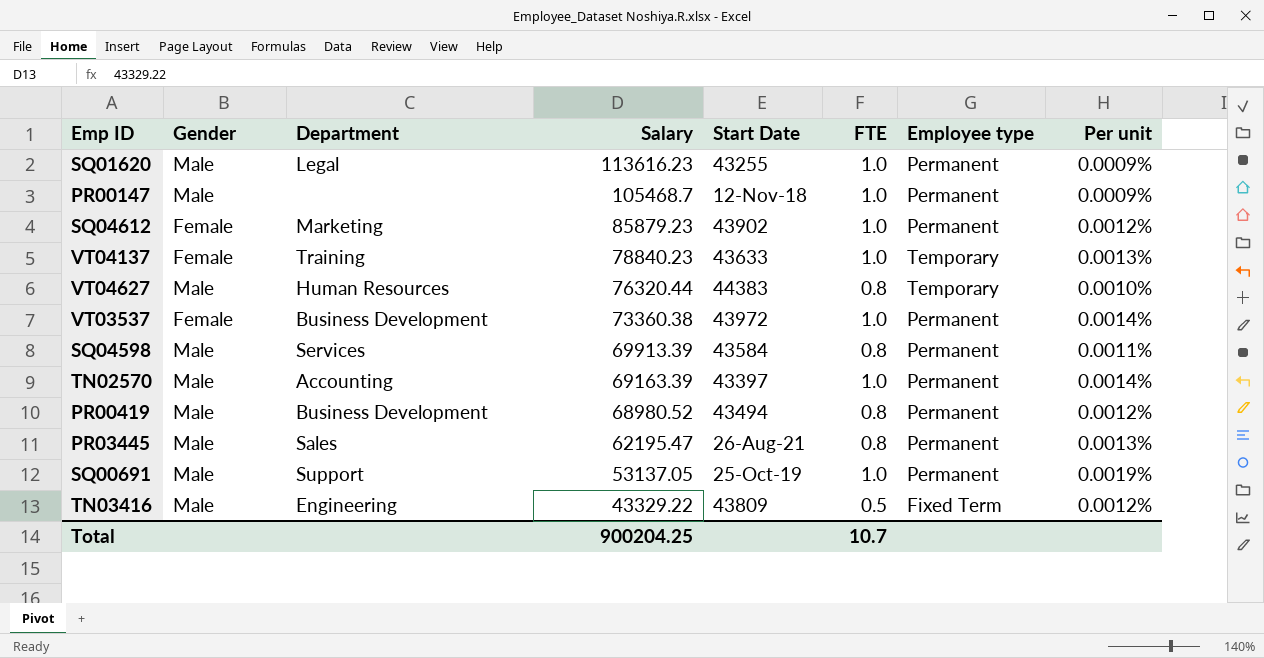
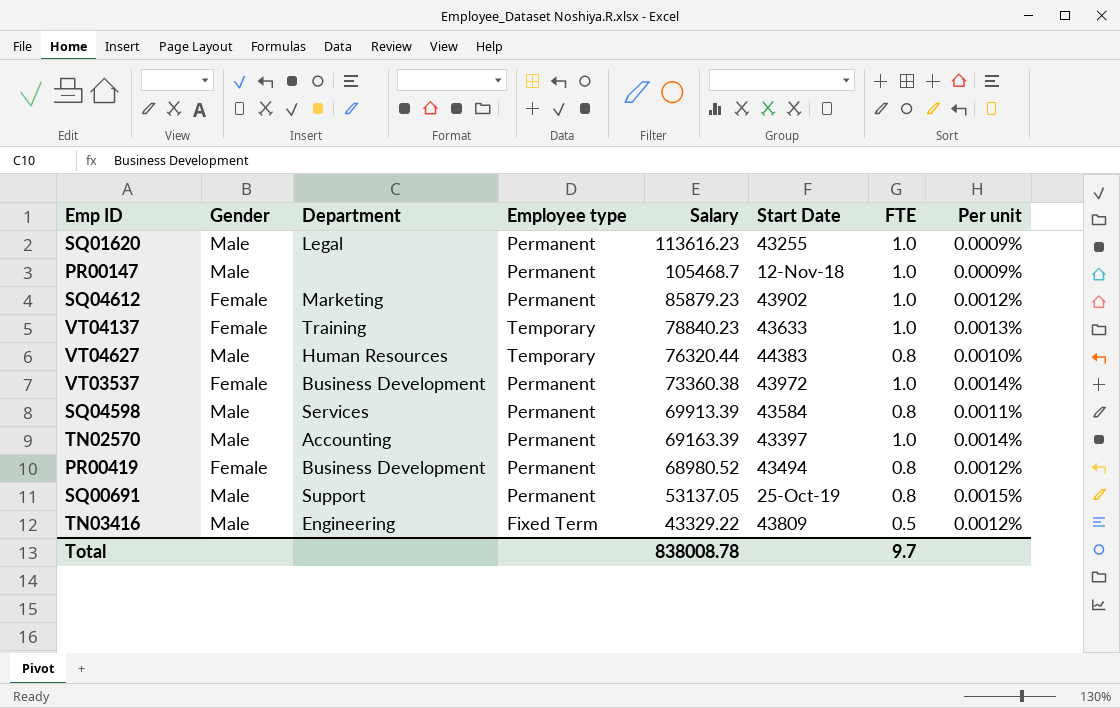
column Employee type | position: 7 -> 4
row PR03445: Male | Sales | 62195.47 | 26-Aug-21 | 0.8 | Permanent | 0.0013% -> none
PR00419 | Gender: Male -> Female
SQ00691 | FTE: 1.0 -> 0.8
SQ00691 | Per unit: 0.0019% -> 0.0015%
Total | Salary: 900204.25 -> 838008.78
Total | FTE: 10.7 -> 9.7

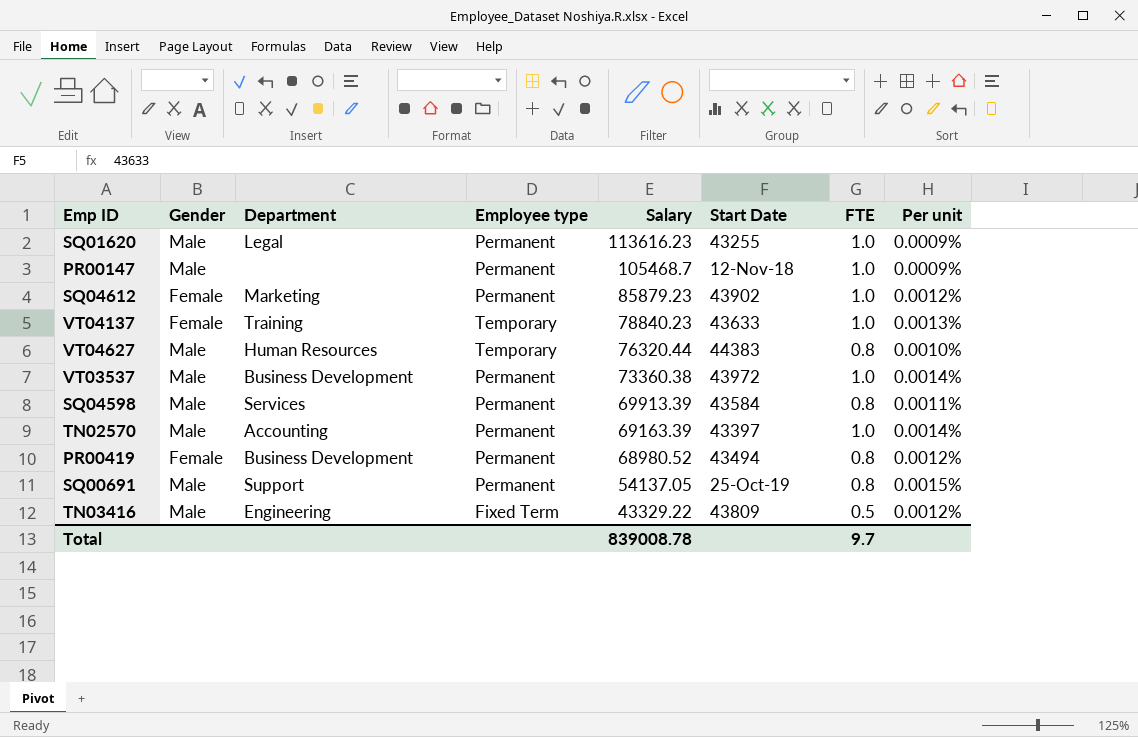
VT03537 | Gender: Female -> Male
SQ00691 | Salary: 53137.05 -> 54137.05
Total | Salary: 838008.78 -> 839008.78

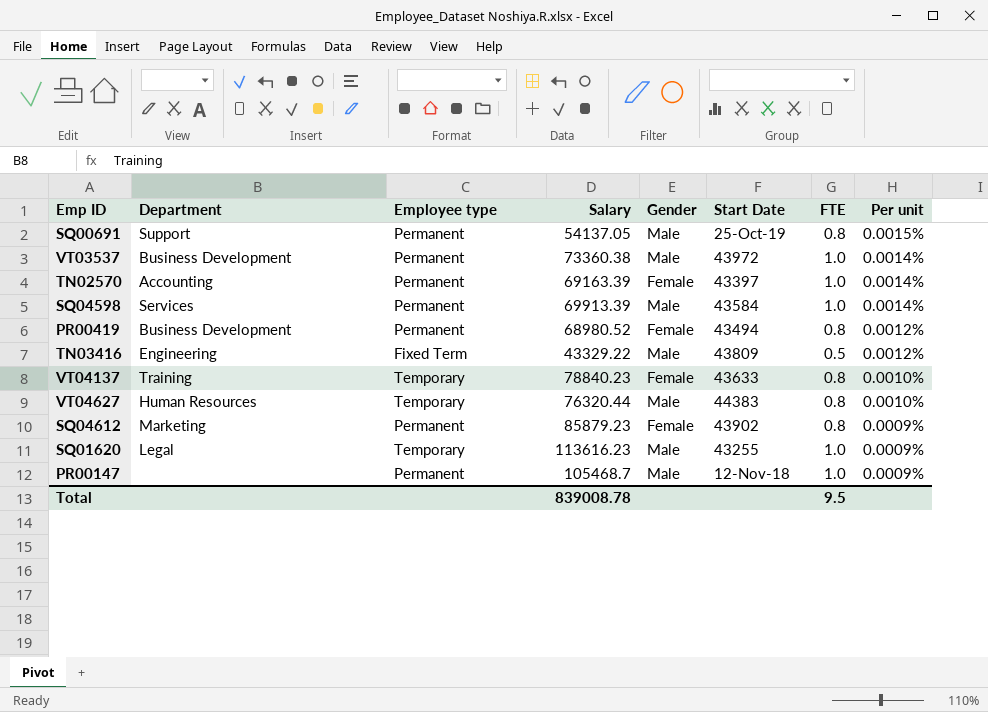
row order: Salary descending -> Per unit descending
column Gender | position: 2 -> 5
TN02570 | Gender: Male -> Female
SQ04598 | FTE: 0.8 -> 1.0
SQ04598 | Per unit: 0.0011% -> 0.0014%
VT04137 | FTE: 1.0 -> 0.8
VT04137 | Per unit: 0.0013% -> 0.0010%
SQ04612 | FTE: 1.0 -> 0.8
SQ04612 | Per unit: 0.0012% -> 0.0009%
SQ01620 | Employee type: Permanent -> Temporary
Total | FTE: 9.7 -> 9.5

